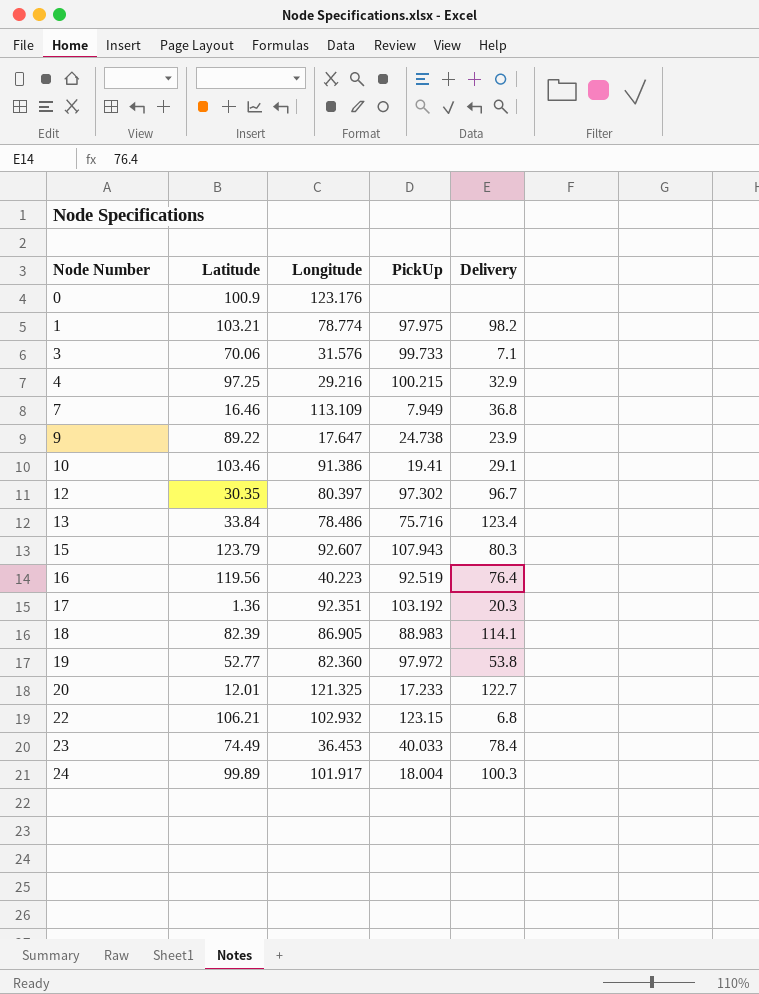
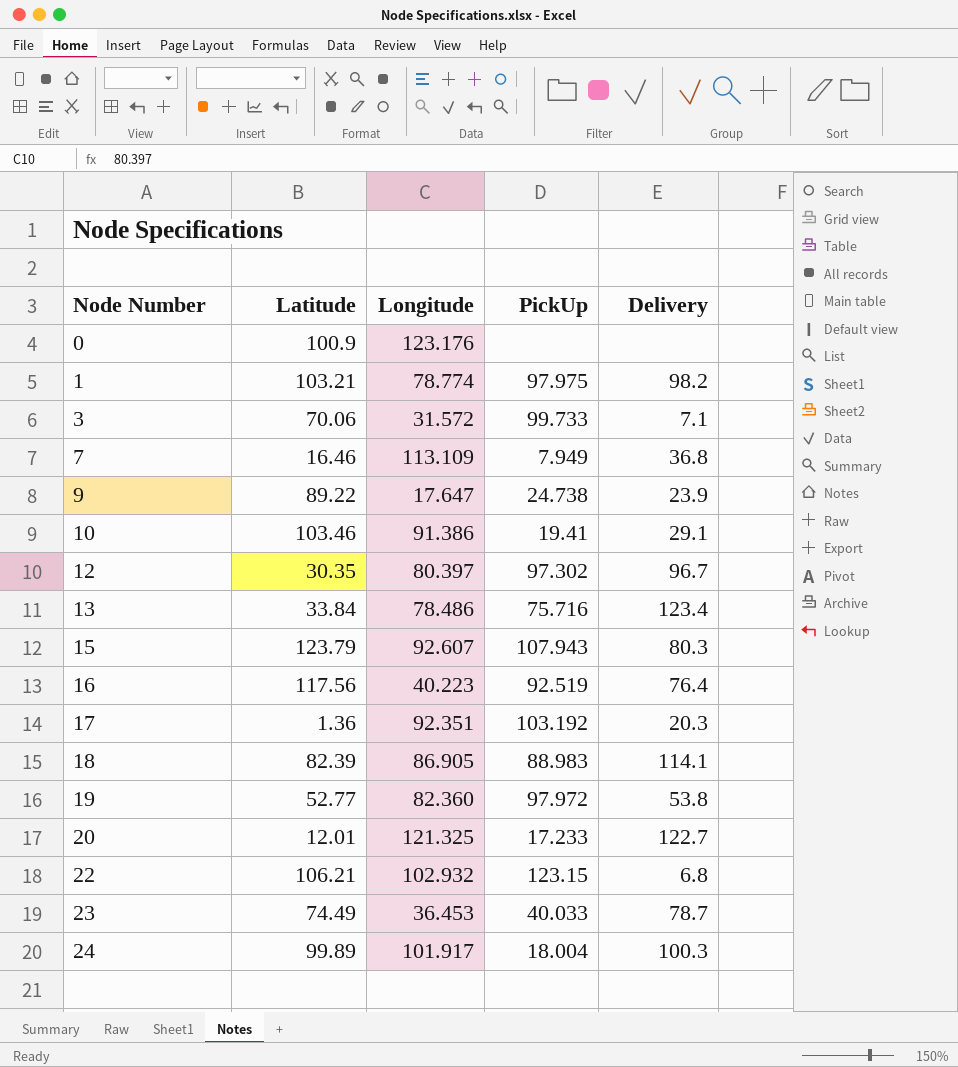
row 4: 97.25 | 29.216 | 100.215 | 32.9 -> none
3 | Longitude: 31.576 -> 31.572
16 | Latitude: 119.56 -> 117.56
23 | Delivery: 78.4 -> 78.7

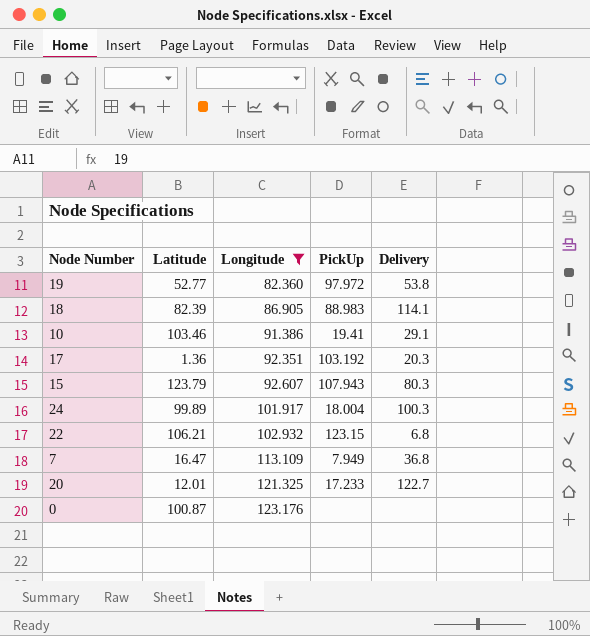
filter: none -> Longitude >= 82.360
row order: Node Number ascending -> Longitude ascending
7 | Latitude: 16.46 -> 16.47
0 | Latitude: 100.9 -> 100.87

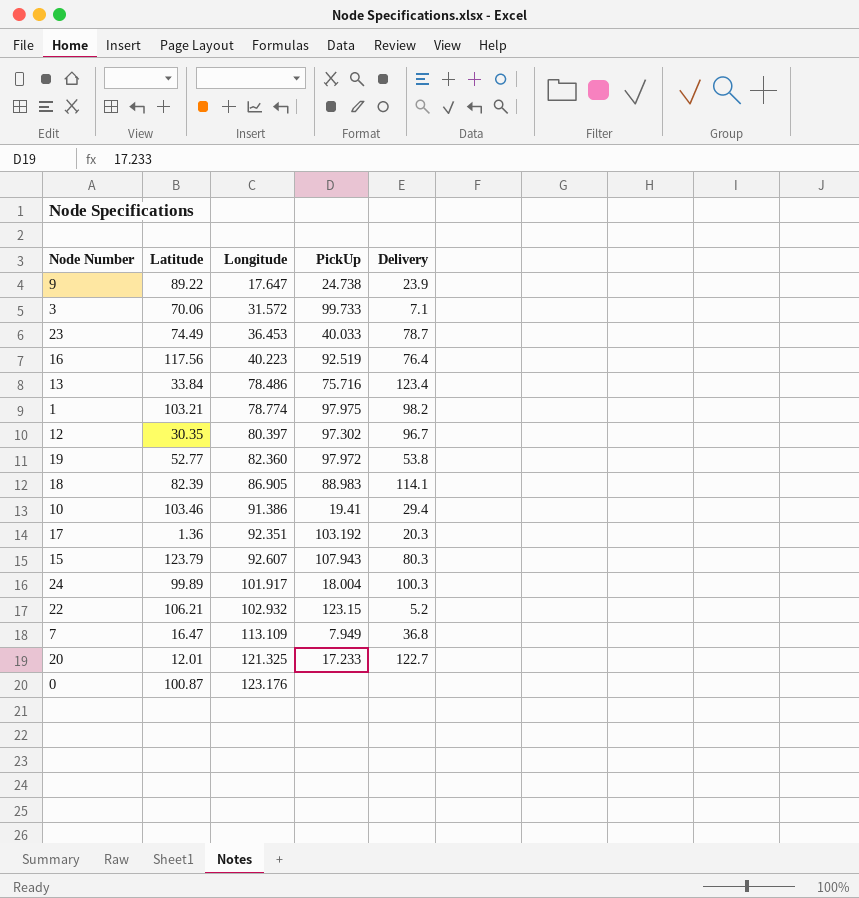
filter: Longitude >= 82.360 -> none
10 | Delivery: 29.1 -> 29.4
22 | Delivery: 6.8 -> 5.2

